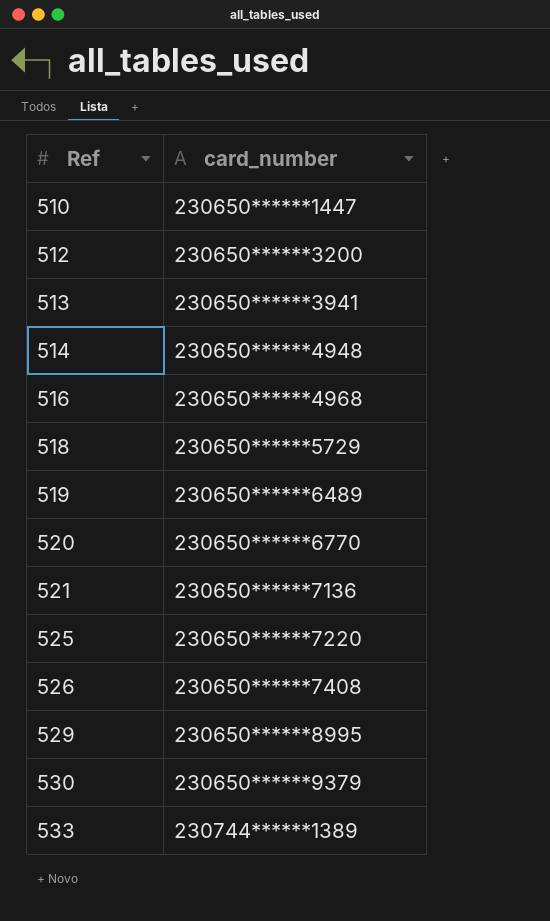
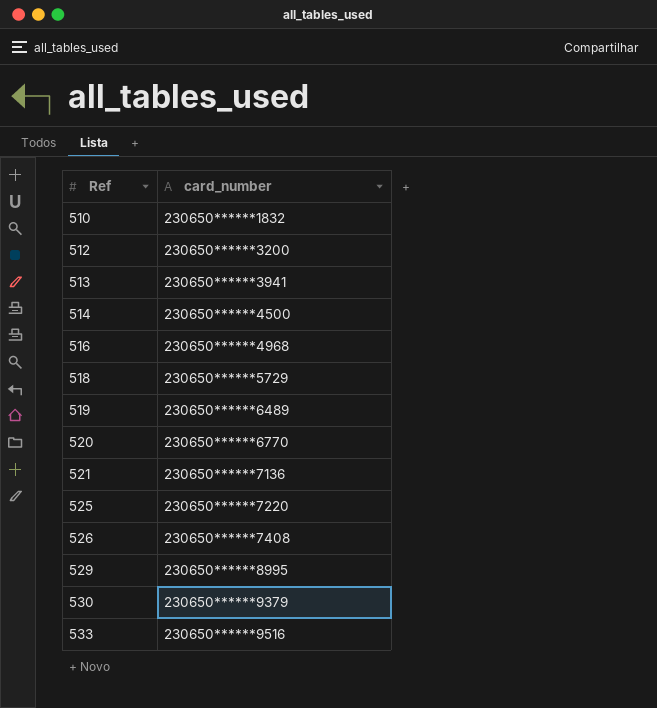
510 | card_number: 230650******1447 -> 230650******1832
514 | card_number: 230650******4948 -> 230650******4500
533 | card_number: 230744******1389 -> 230650******9516

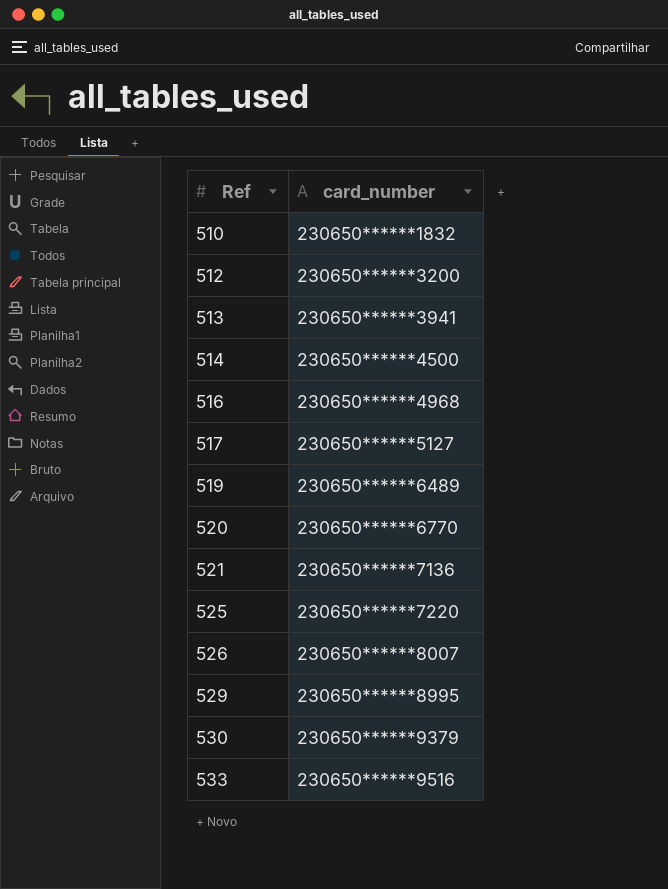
row 518: 230650******5729 -> none
row 517: none -> 230650******5127
526 | card_number: 230650******7408 -> 230650******8007

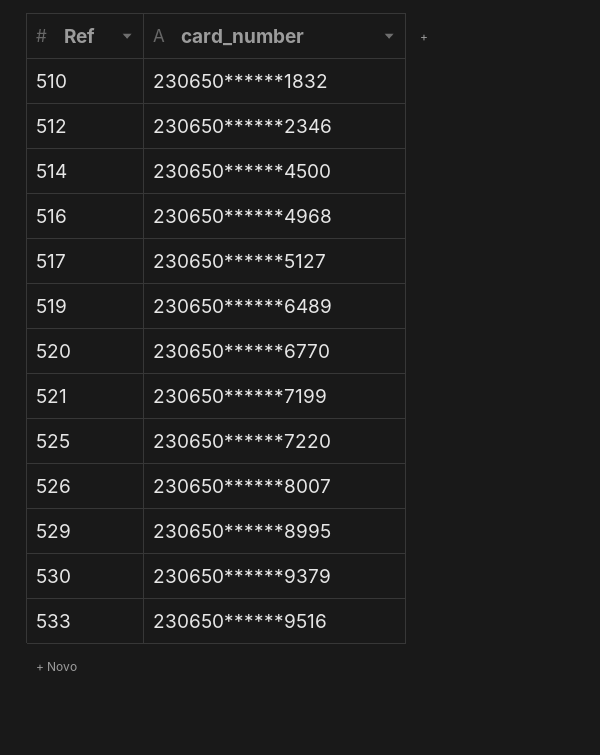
row 513: 230650******3941 -> none
512 | card_number: 230650******3200 -> 230650******2346
521 | card_number: 230650******7136 -> 230650******7199

